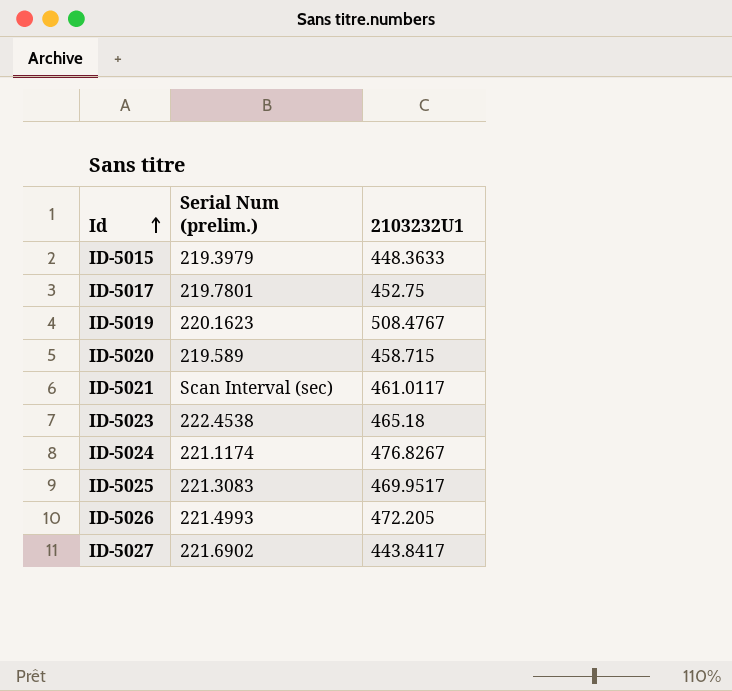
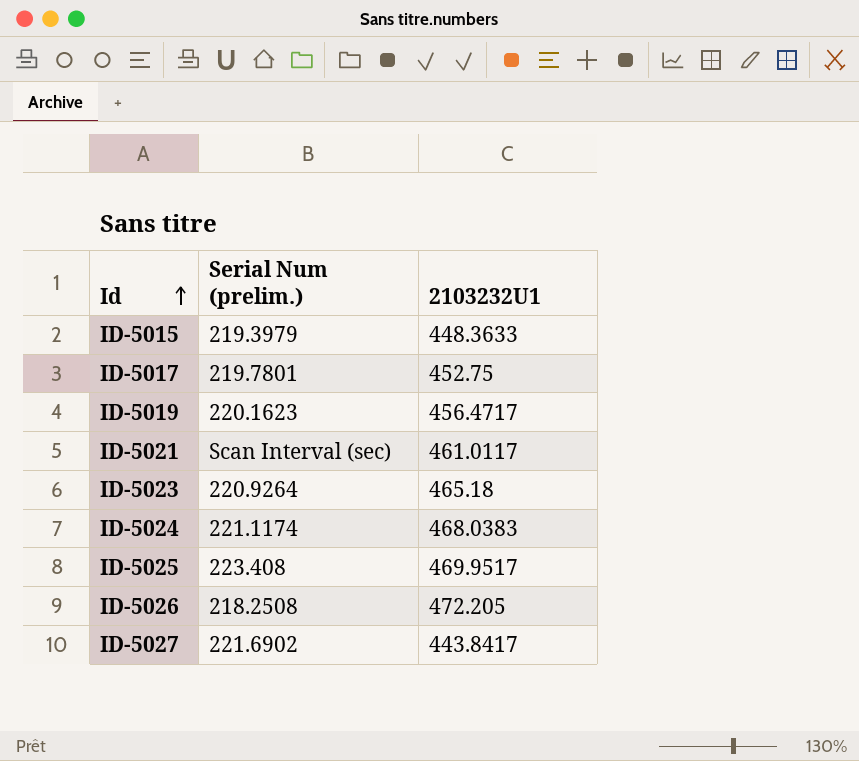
row ID-5020: 219.589 | 458.715 -> none
ID-5019 | 2103232U1: 508.4767 -> 456.4717
ID-5023 | Serial Num (prelim.): 222.4538 -> 220.9264
ID-5024 | 2103232U1: 476.8267 -> 468.0383
ID-5025 | Serial Num (prelim.): 221.3083 -> 223.408
ID-5026 | Serial Num (prelim.): 221.4993 -> 218.2508

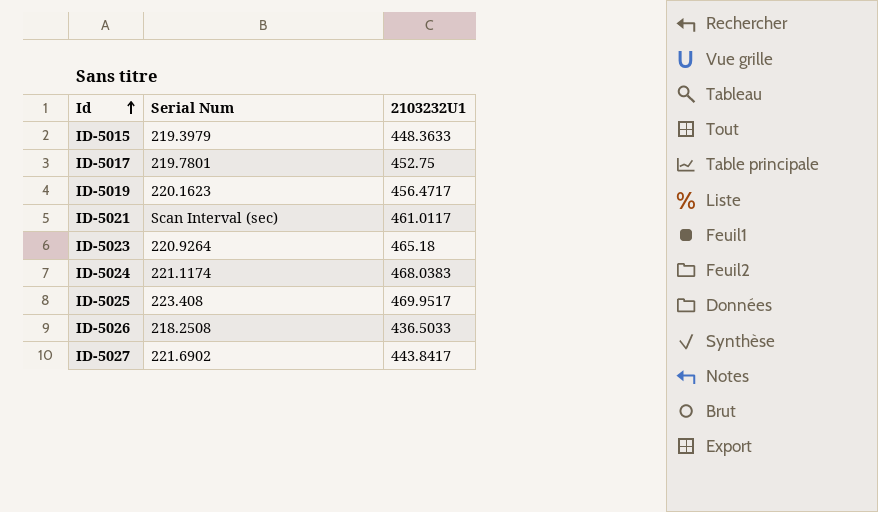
column name: Serial Num (prelim.) -> Serial Num
ID-5026 | 2103232U1: 472.205 -> 436.5033

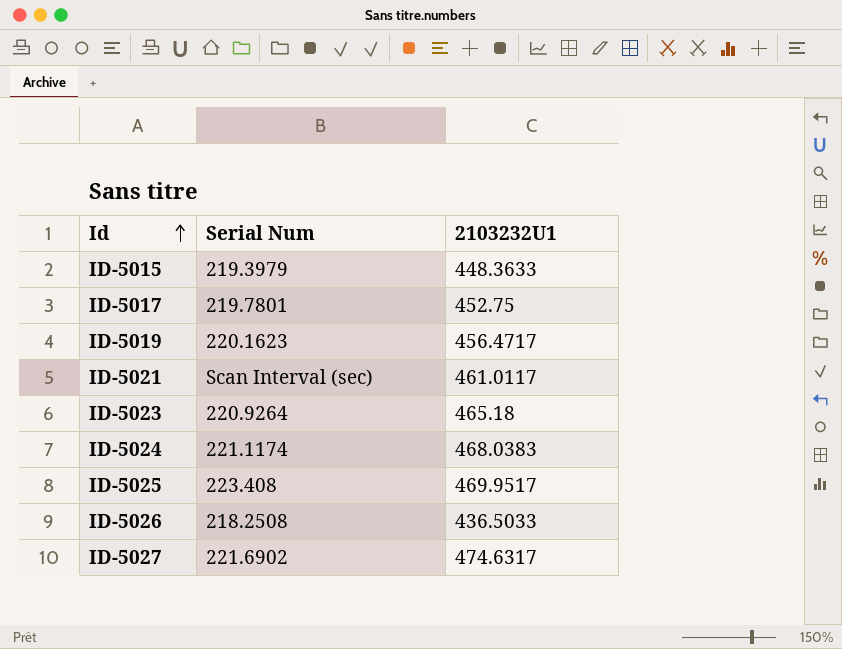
ID-5027 | 2103232U1: 443.8417 -> 474.6317

